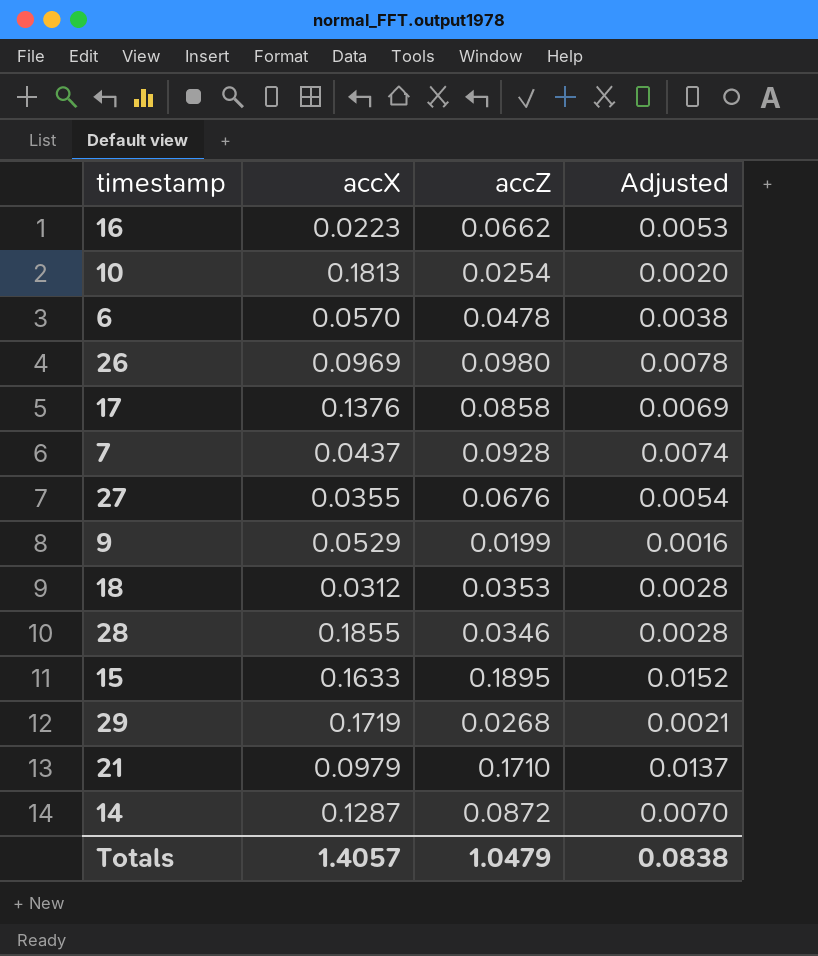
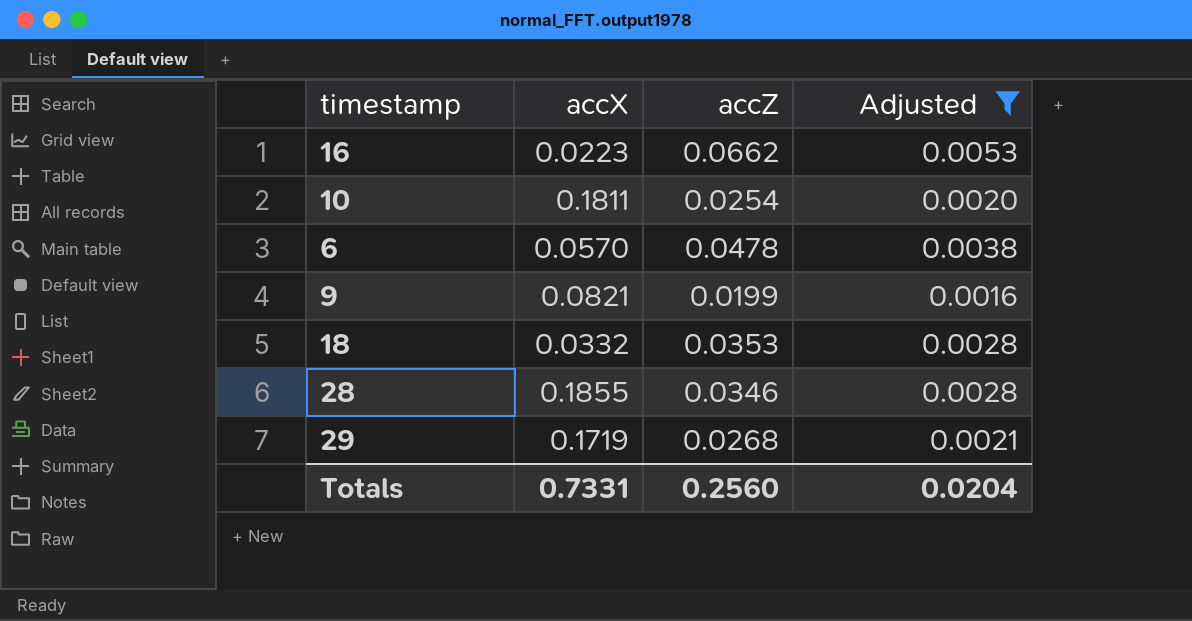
filter: none -> Adjusted <= 0.0053
10 | accX: 0.1813 -> 0.1811
9 | accX: 0.0529 -> 0.0821
18 | accX: 0.0312 -> 0.0332
Totals | accX: 1.4057 -> 0.7331
Totals | accZ: 1.0479 -> 0.2560
Totals | Adjusted: 0.0838 -> 0.0204

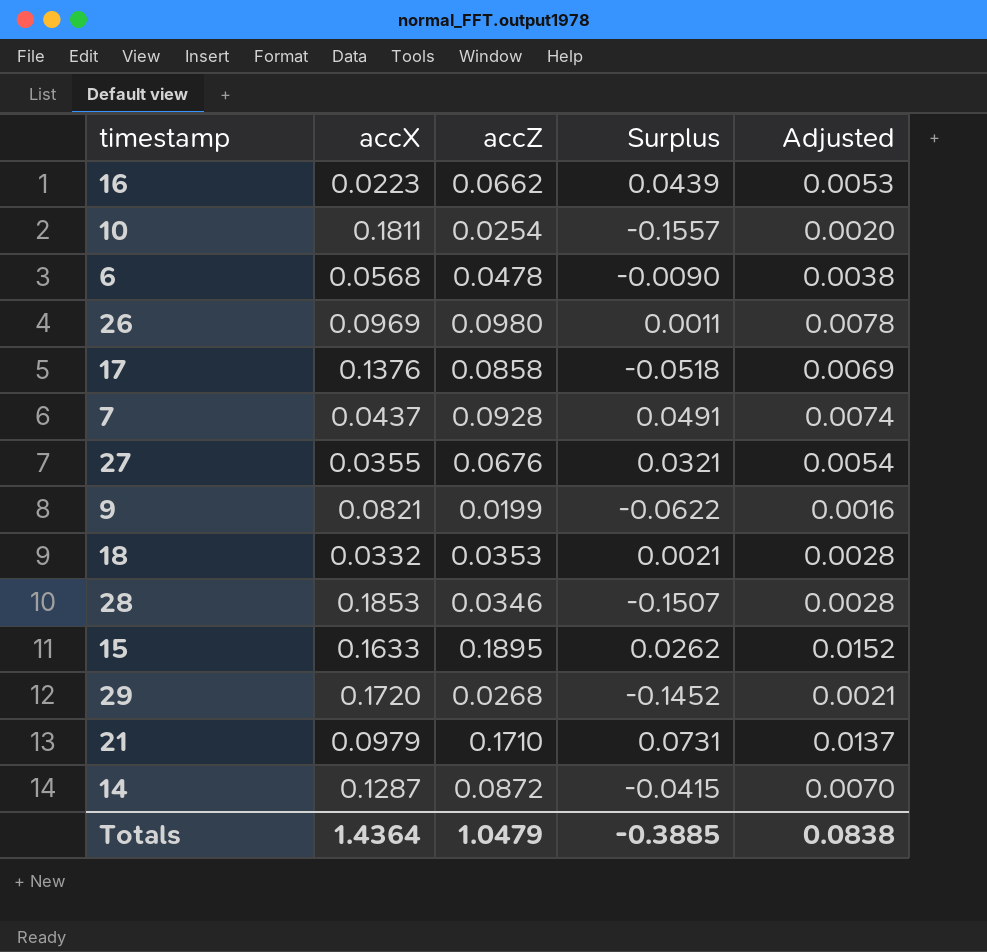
filter: Adjusted <= 0.0053 -> none
column Surplus | formula: none -> [accZ] - [accX]
6 | accX: 0.0570 -> 0.0568
28 | accX: 0.1855 -> 0.1853
29 | accX: 0.1719 -> 0.1720
Totals | accX: 0.7331 -> 1.4364
Totals | accZ: 0.2560 -> 1.0479
Totals | Adjusted: 0.0204 -> 0.0838

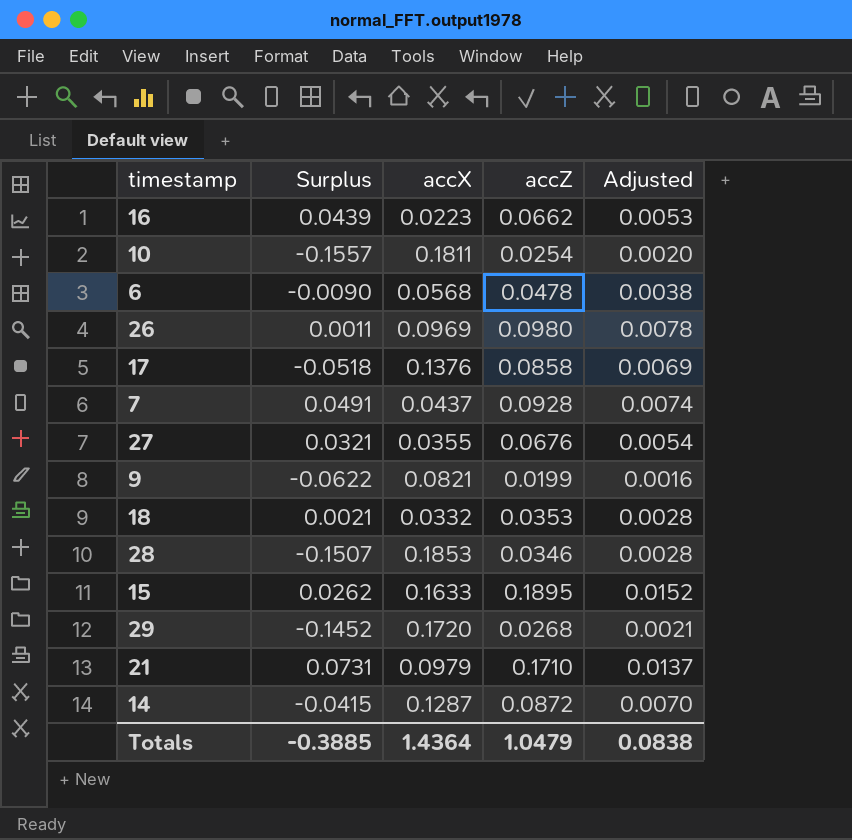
column Surplus | position: 4 -> 2

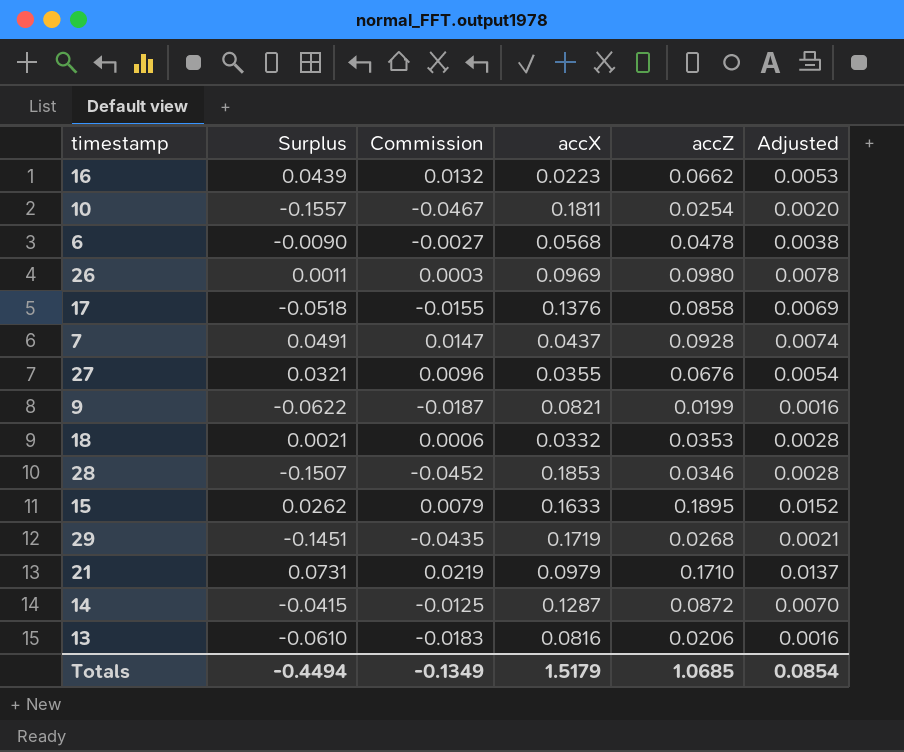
column Commission | formula: none -> [Surplus] * 0.3
29 | Surplus: -0.1452 -> -0.1451
29 | accX: 0.1720 -> 0.1719
row 13: none -> -0.0610 | -0.0183 | 0.0816 | 0.0206 | 0.0016
Totals | Surplus: -0.3885 -> -0.4494
Totals | accX: 1.4364 -> 1.5179
Totals | accZ: 1.0479 -> 1.0685
Totals | Adjusted: 0.0838 -> 0.0854

